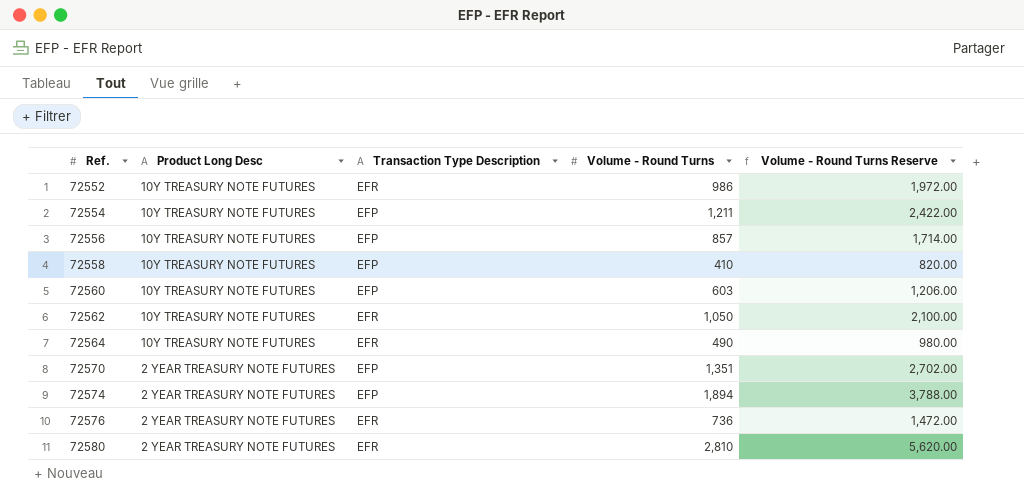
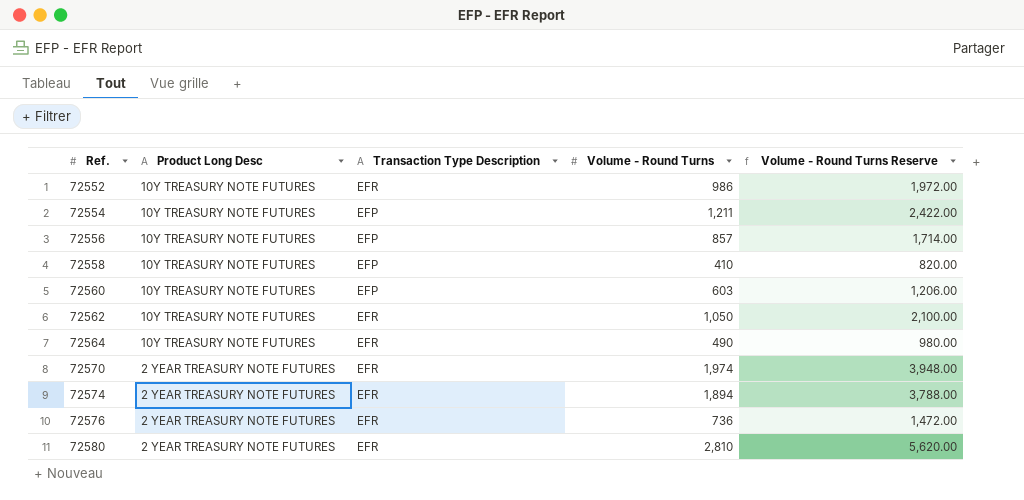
72570 | Transaction Type Description: EFP -> EFR
72570 | Volume - Round Turns: 1,351 -> 1,974
72570 | Volume - Round Turns Reserve: 2,702.00 -> 3,948.00
72574 | Transaction Type Description: EFP -> EFR

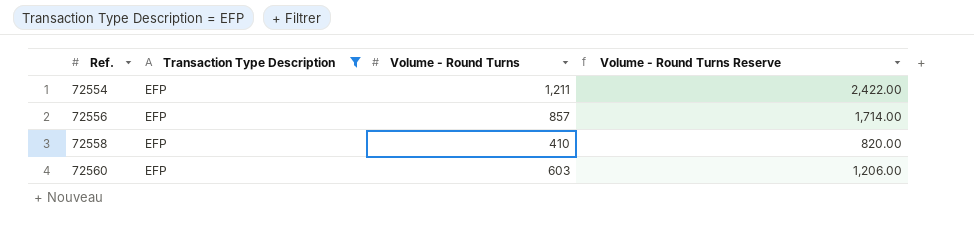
filter: none -> Transaction Type Description = EFP
column Product Long Desc | position: 2 -> none

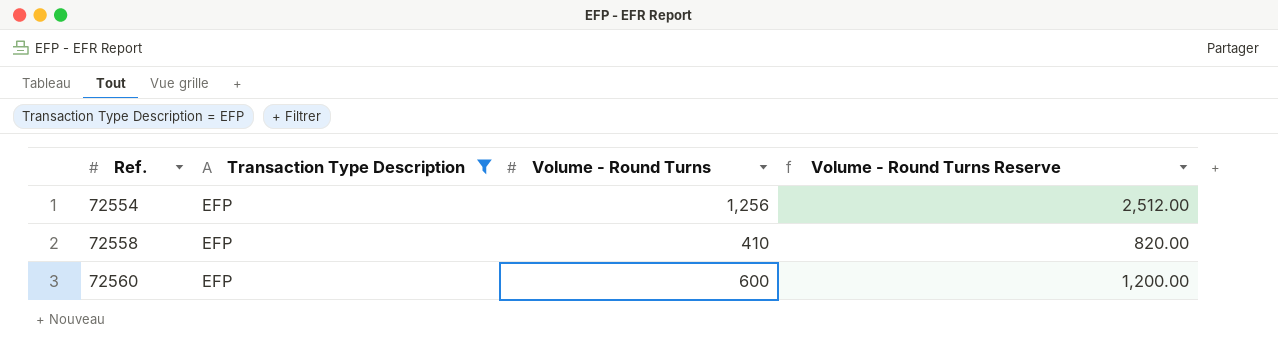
row 72556: EFP | 857 | 1,714.00 -> none
72554 | Volume - Round Turns: 1,211 -> 1,256
72554 | Volume - Round Turns Reserve: 2,422.00 -> 2,512.00
72560 | Volume - Round Turns: 603 -> 600
72560 | Volume - Round Turns Reserve: 1,206.00 -> 1,200.00

